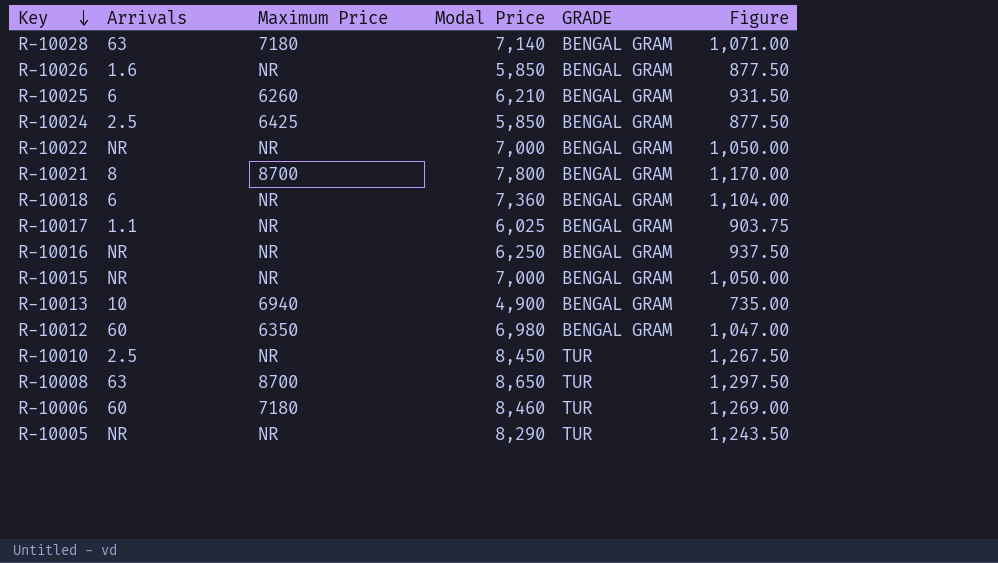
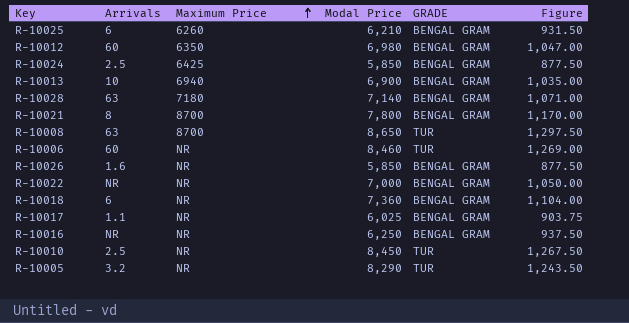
row order: Key descending -> Maximum Price ascending
row R-10015: NR | NR | 7,000 | BENGAL GRAM | 1,050.00 -> none
R-10013 | Modal Price: 4,900 -> 6,900
R-10013 | Figure: 735.00 -> 1,035.00
R-10006 | Maximum Price: 7180 -> NR
R-10005 | Arrivals: NR -> 3.2

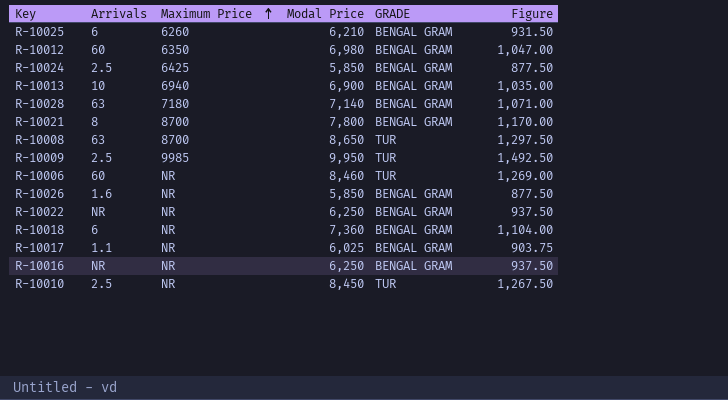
row R-10005: 3.2 | NR | 8,290 | TUR | 1,243.50 -> none
row R-10009: none -> 2.5 | 9985 | 9,950 | TUR | 1,492.50
R-10022 | Modal Price: 7,000 -> 6,250
R-10022 | Figure: 1,050.00 -> 937.50

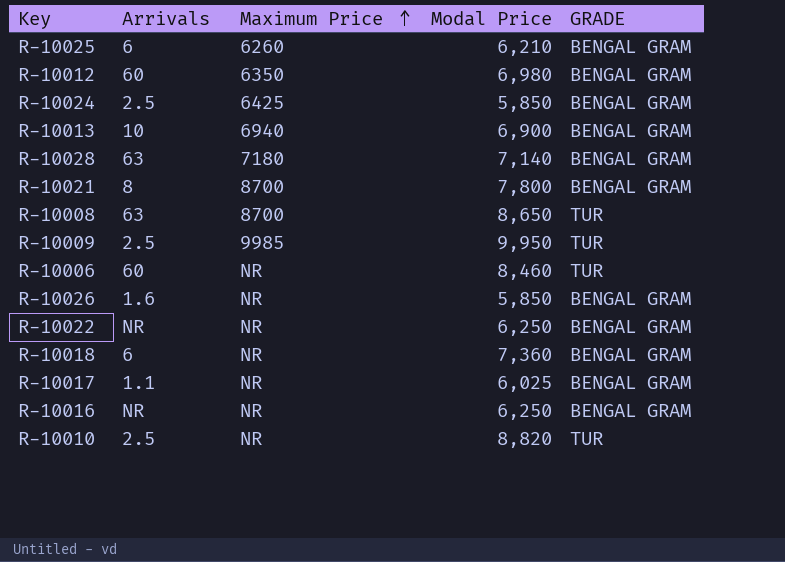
column Figure | formula: [Modal Price] * 0.15 -> none
R-10010 | Modal Price: 8,450 -> 8,820

